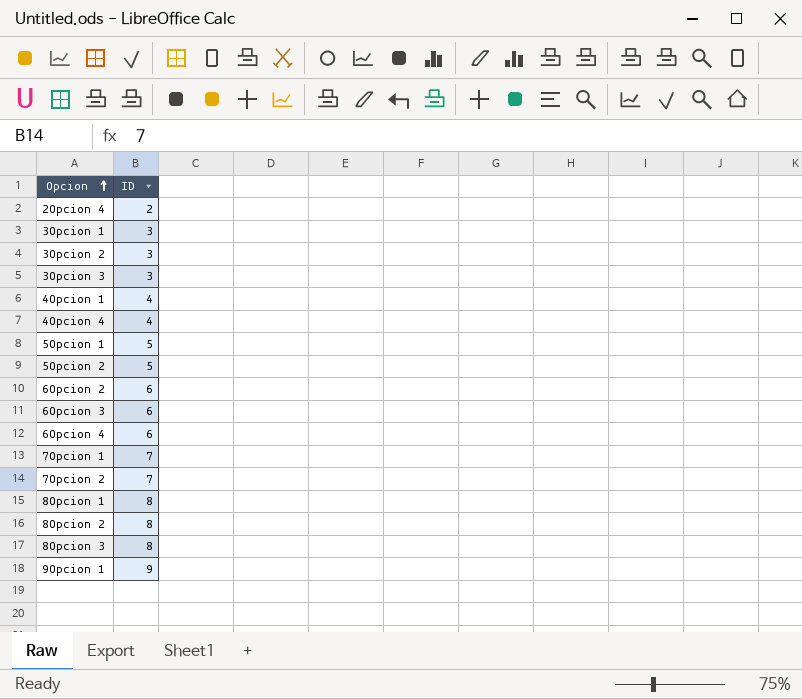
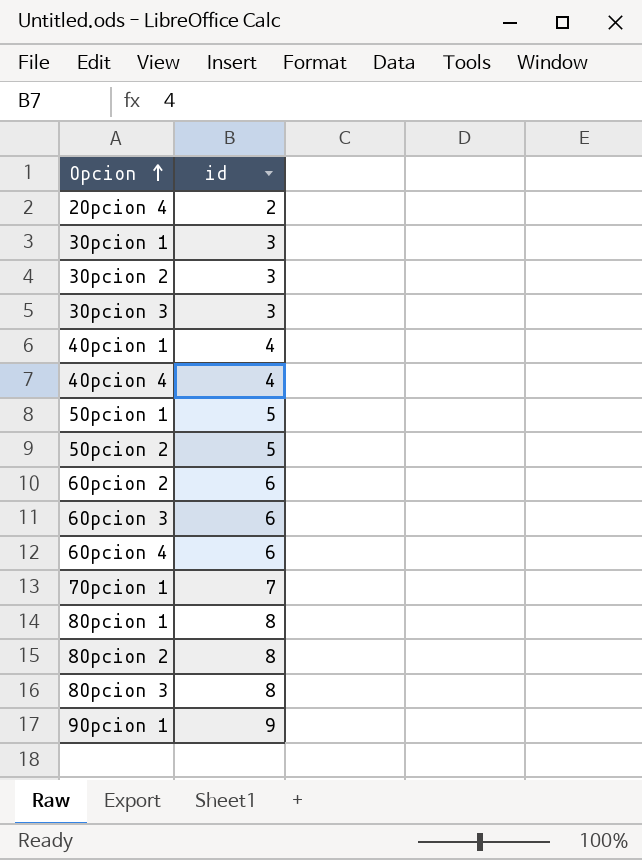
column name: ID -> id
row 7Opcion 2: 7 -> none

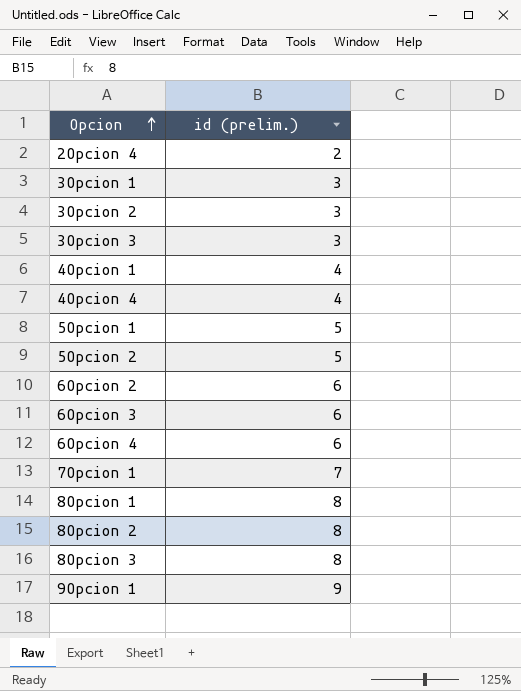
column name: id -> id (prelim.)

